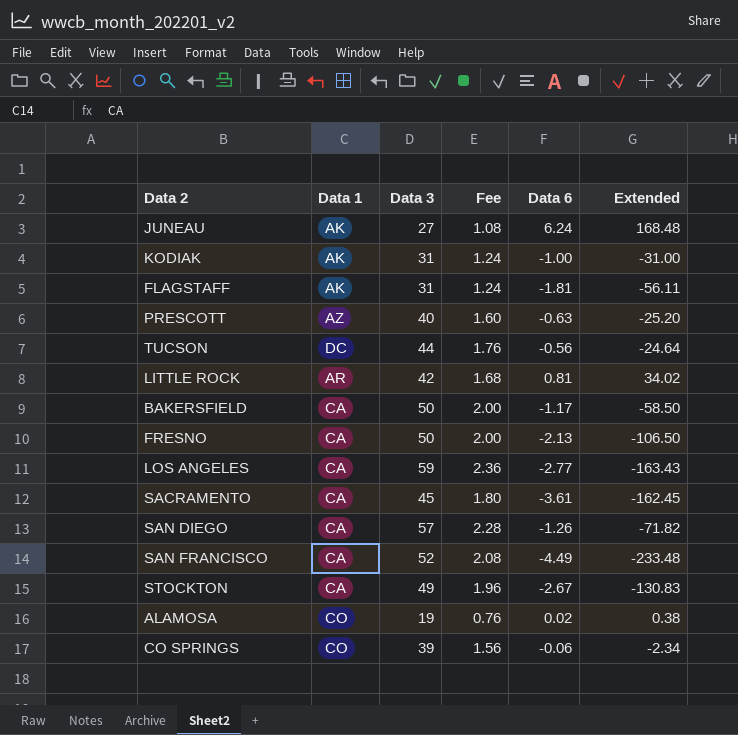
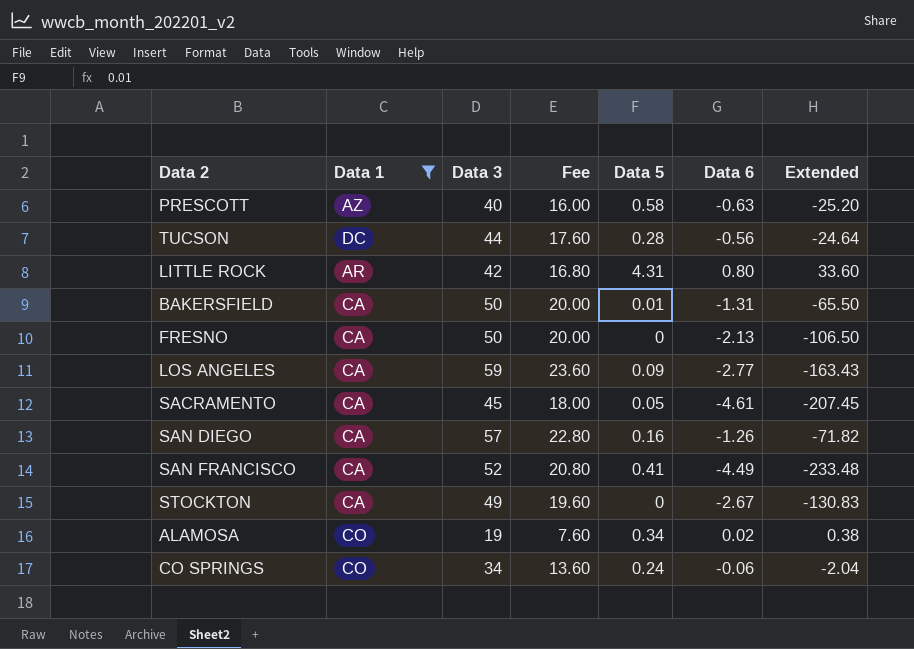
filter: none -> Data 1 != AK
column Fee | formula: [Data 3] * 0.04 -> [Data 3] * 0.4
column Data 5 | position: none -> 5
LITTLE ROCK | Data 6: 0.81 -> 0.80
LITTLE ROCK | Extended: 34.02 -> 33.60
BAKERSFIELD | Data 6: -1.17 -> -1.31
BAKERSFIELD | Extended: -58.50 -> -65.50
SACRAMENTO | Data 6: -3.61 -> -4.61
SACRAMENTO | Extended: -162.45 -> -207.45
CO SPRINGS | Data 3: 39 -> 34
CO SPRINGS | Extended: -2.34 -> -2.04

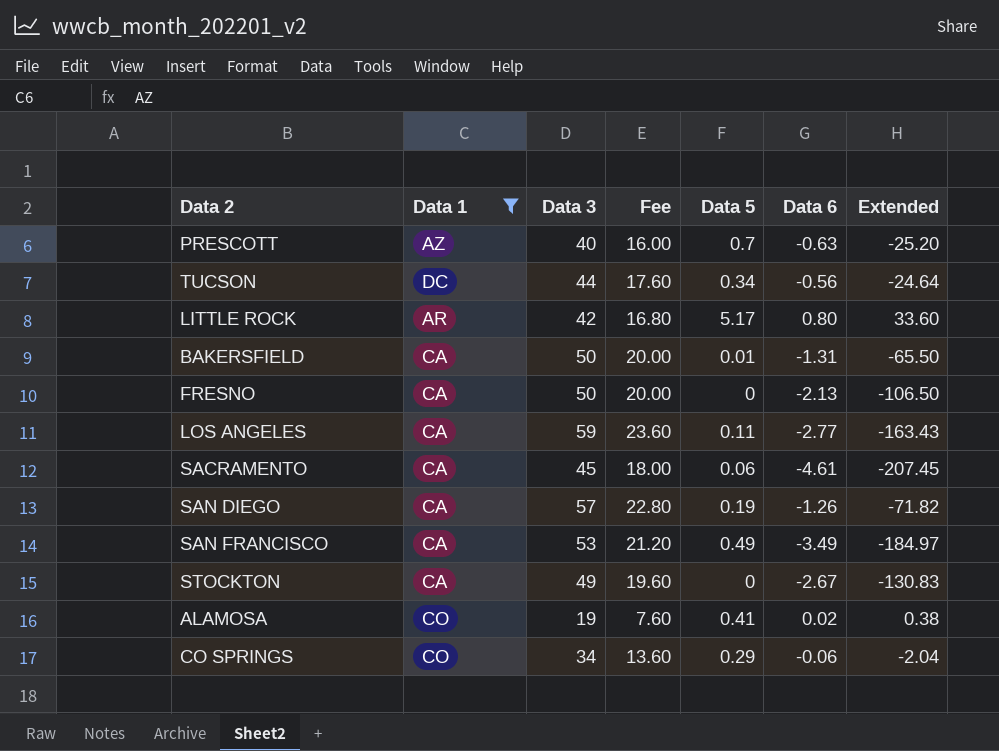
PRESCOTT | Data 5: 0.58 -> 0.7
TUCSON | Data 5: 0.28 -> 0.34
LITTLE ROCK | Data 5: 4.31 -> 5.17
LOS ANGELES | Data 5: 0.09 -> 0.11
SACRAMENTO | Data 5: 0.05 -> 0.06
SAN DIEGO | Data 5: 0.16 -> 0.19
SAN FRANCISCO | Data 3: 52 -> 53
SAN FRANCISCO | Fee: 20.80 -> 21.20
SAN FRANCISCO | Data 5: 0.41 -> 0.49
SAN FRANCISCO | Data 6: -4.49 -> -3.49
SAN FRANCISCO | Extended: -233.48 -> -184.97
ALAMOSA | Data 5: 0.34 -> 0.41
CO SPRINGS | Data 5: 0.24 -> 0.29

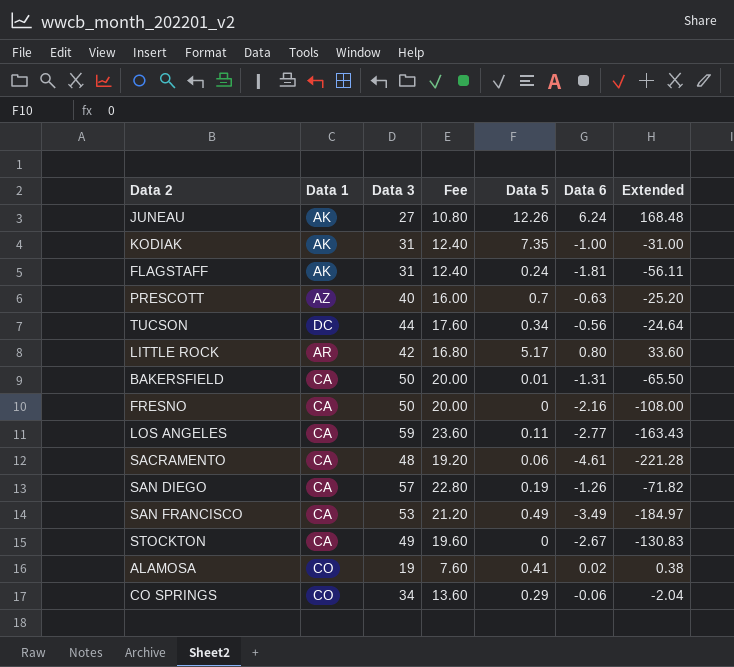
filter: Data 1 != AK -> none
FRESNO | Data 6: -2.13 -> -2.16
FRESNO | Extended: -106.50 -> -108.00
SACRAMENTO | Data 3: 45 -> 48
SACRAMENTO | Fee: 18.00 -> 19.20
SACRAMENTO | Extended: -207.45 -> -221.28

